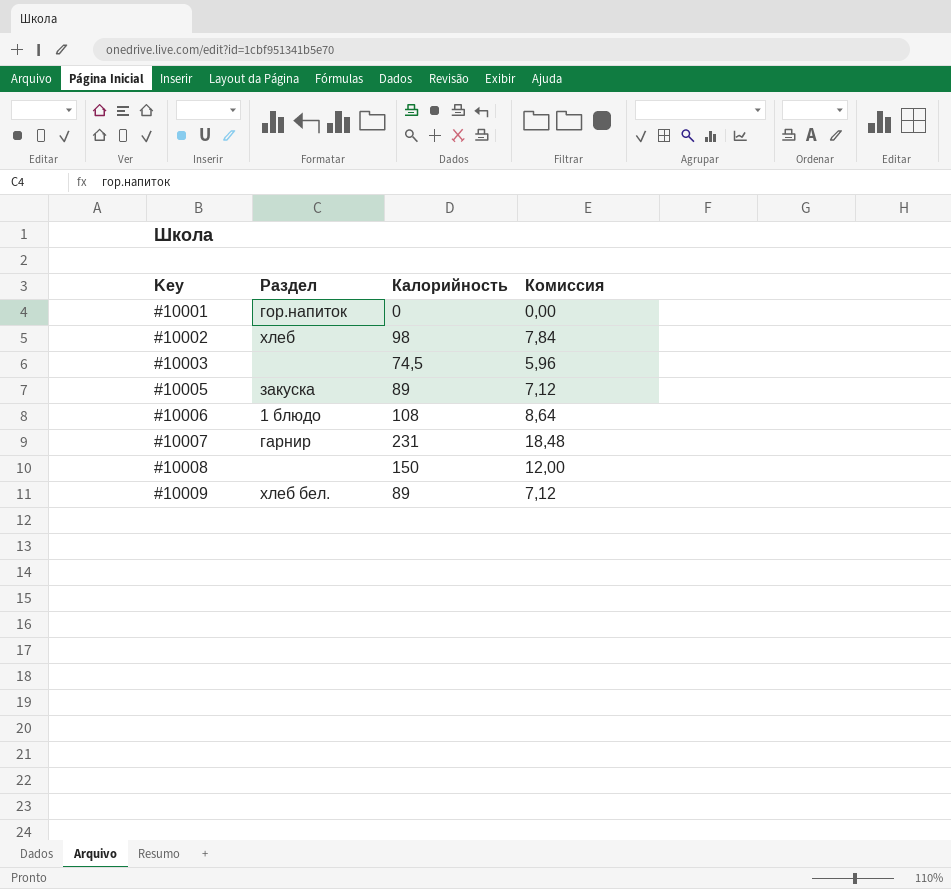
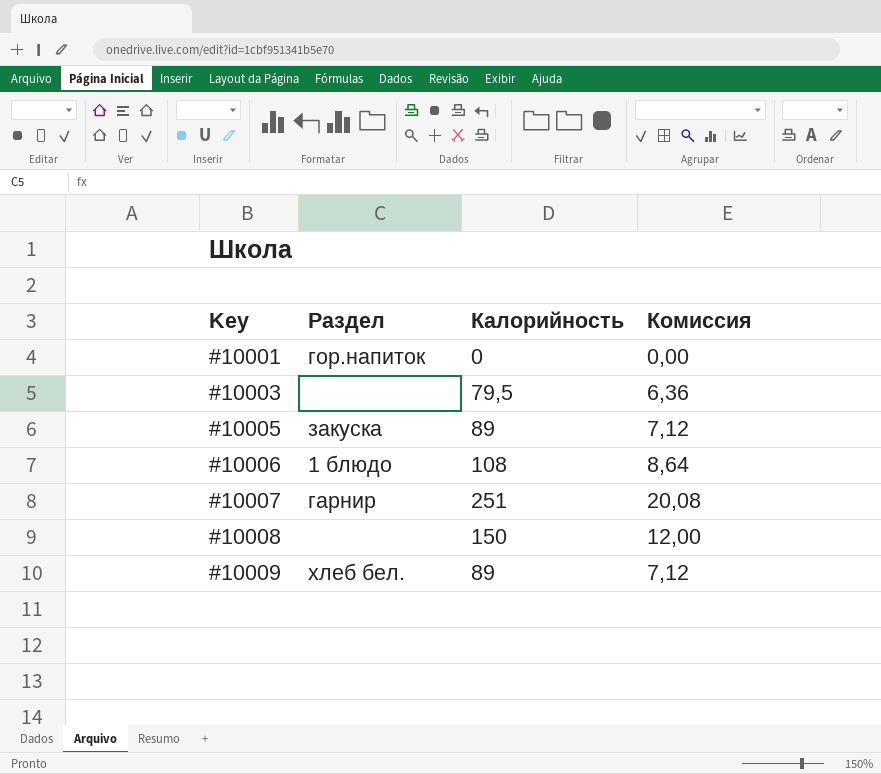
row #10002: хлеб | 98 | 7,84 -> none
#10003 | Калорийность: 74,5 -> 79,5
#10003 | Комиссия: 5,96 -> 6,36
#10007 | Калорийность: 231 -> 251
#10007 | Комиссия: 18,48 -> 20,08

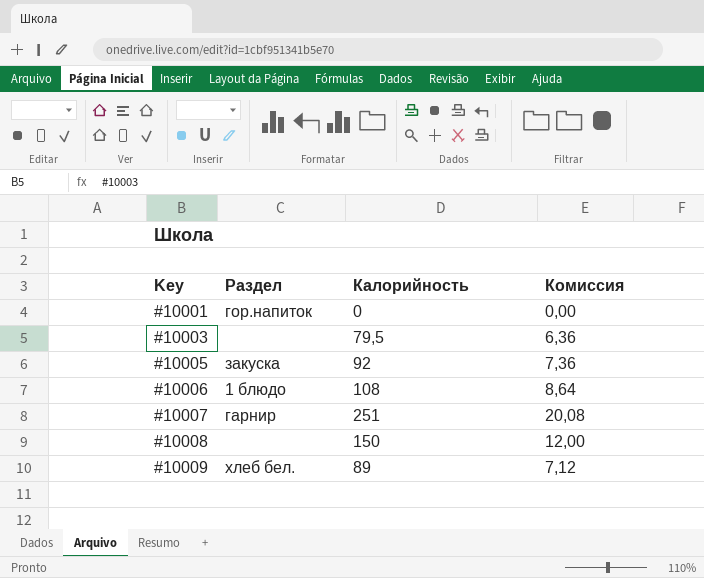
#10005 | Калорийность: 89 -> 92
#10005 | Комиссия: 7,12 -> 7,36

